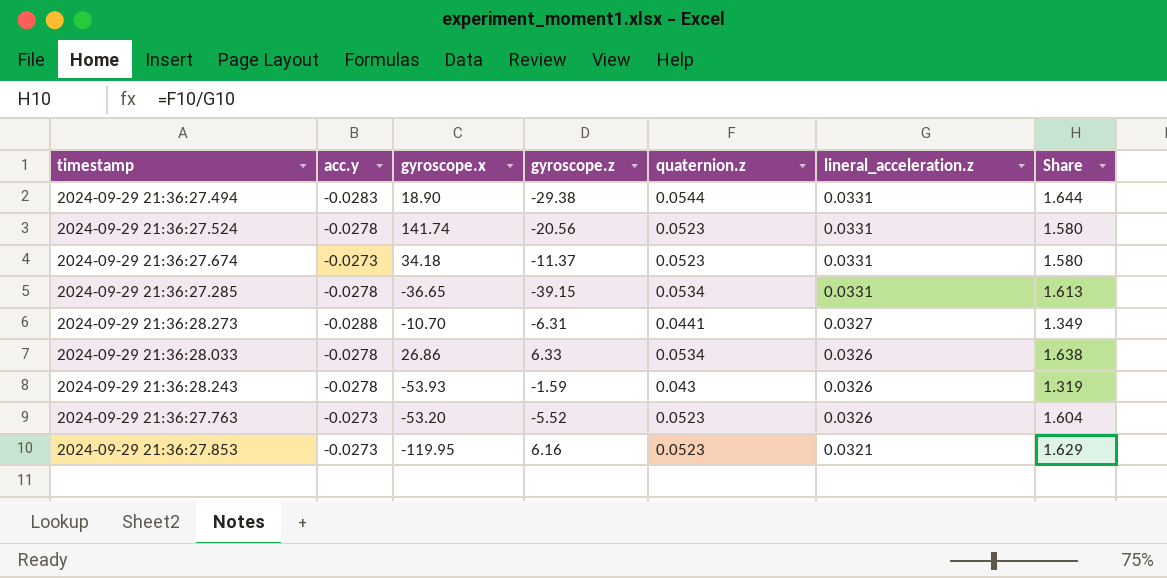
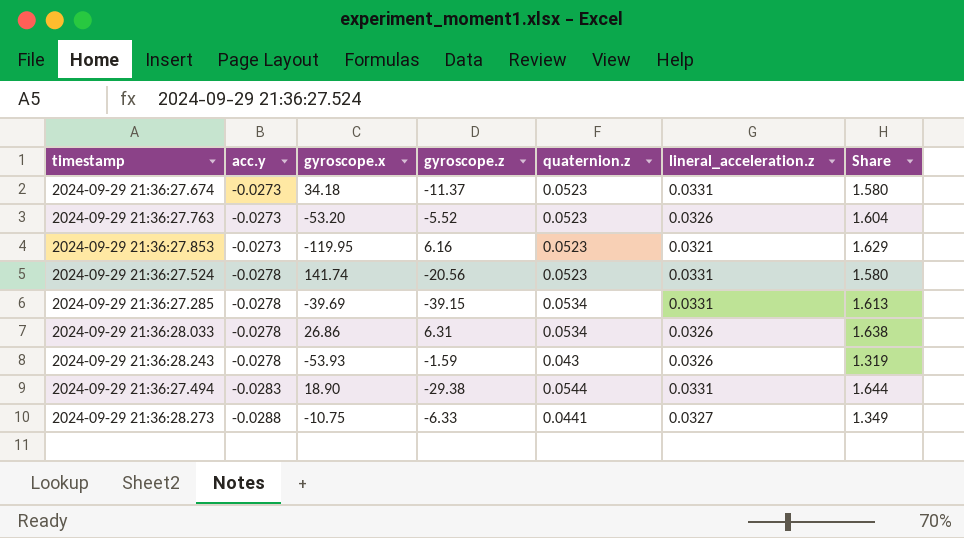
row order: lineral_acceleration.z descending -> acc.y descending
2024-09-29 21:36:27.285 | gyroscope.x: -36.65 -> -39.69
2024-09-29 21:36:28.033 | gyroscope.z: 6.33 -> 6.31
2024-09-29 21:36:28.273 | gyroscope.x: -10.70 -> -10.75
2024-09-29 21:36:28.273 | gyroscope.z: -6.31 -> -6.33

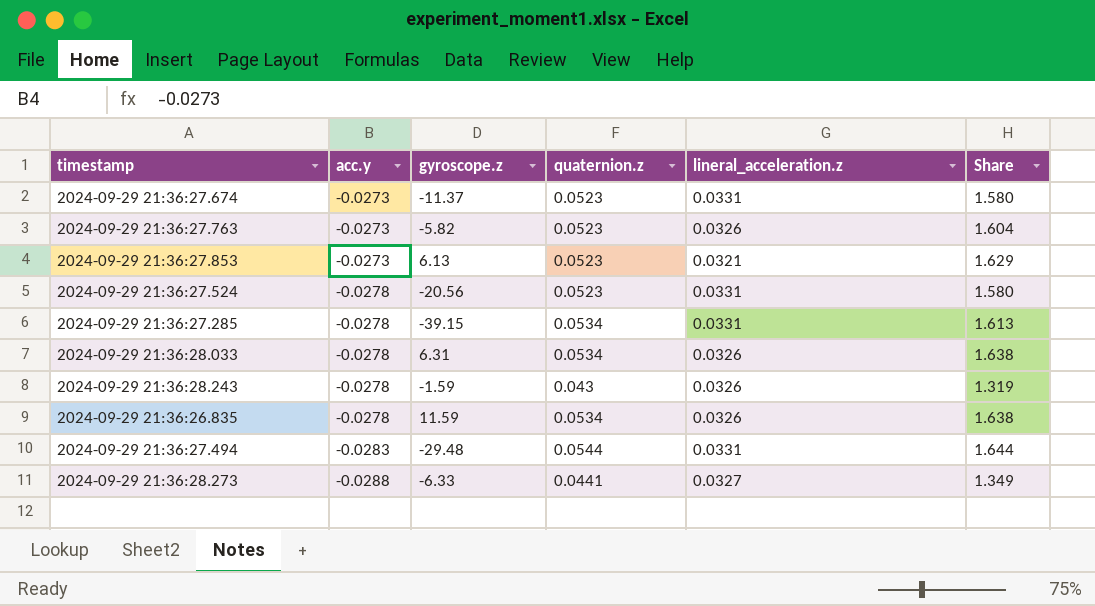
column gyroscope.x | position: 3 -> none
2024-09-29 21:36:27.763 | gyroscope.z: -5.52 -> -5.82
2024-09-29 21:36:27.853 | gyroscope.z: 6.16 -> 6.13
row 2024-09-29 21:36:26.835: none -> -0.0278 | 11.59 | 0.0534 | 0.0326 | 1.638
2024-09-29 21:36:27.494 | gyroscope.z: -29.38 -> -29.48

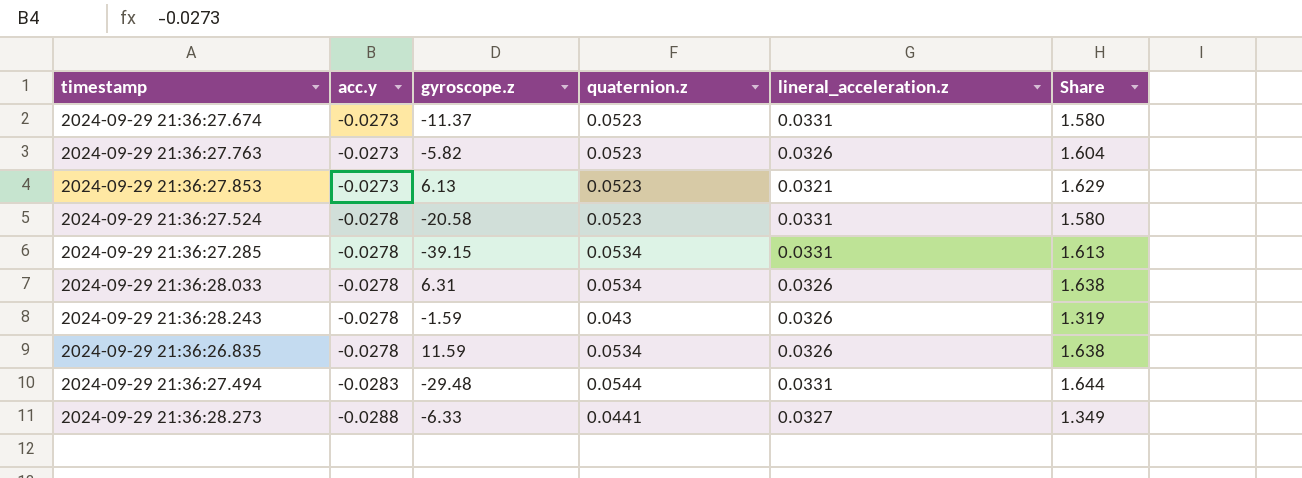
2024-09-29 21:36:27.524 | gyroscope.z: -20.56 -> -20.58

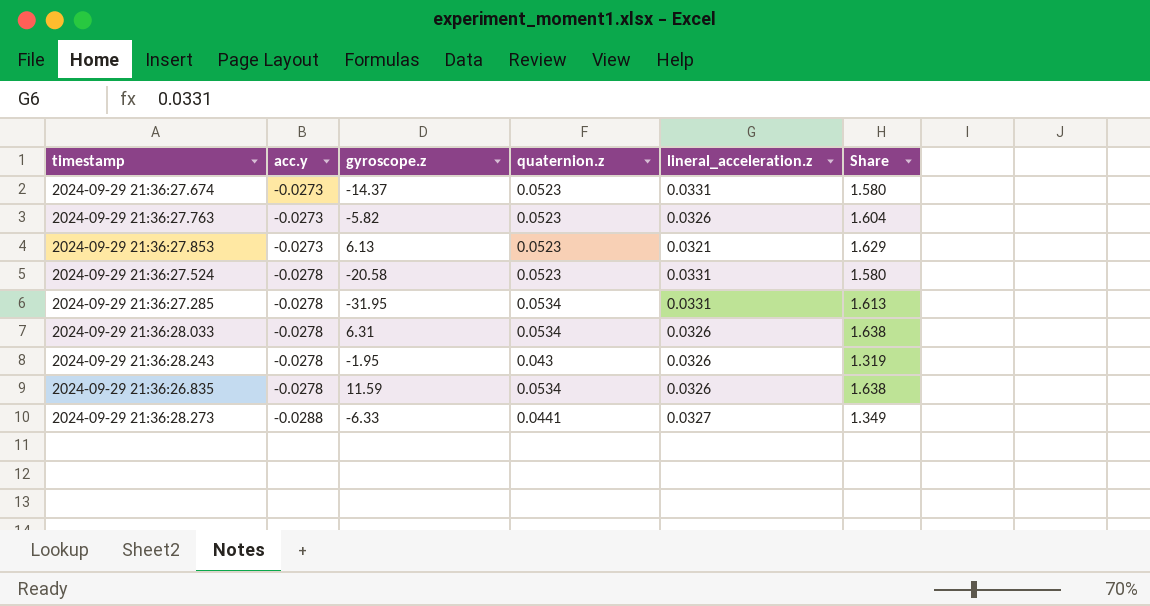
row 2024-09-29 21:36:27.494: -0.0283 | -29.48 | 0.0544 | 0.0331 | 1.644 -> none
2024-09-29 21:36:27.674 | gyroscope.z: -11.37 -> -14.37
2024-09-29 21:36:27.285 | gyroscope.z: -39.15 -> -31.95
2024-09-29 21:36:28.243 | gyroscope.z: -1.59 -> -1.95

